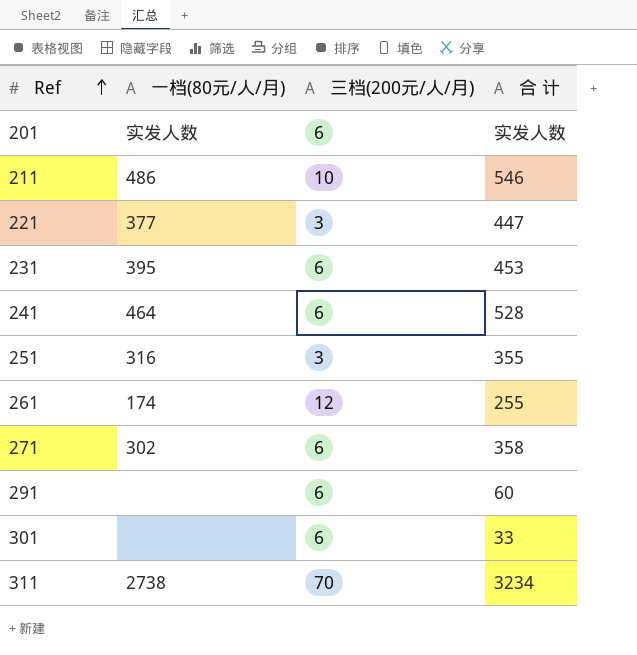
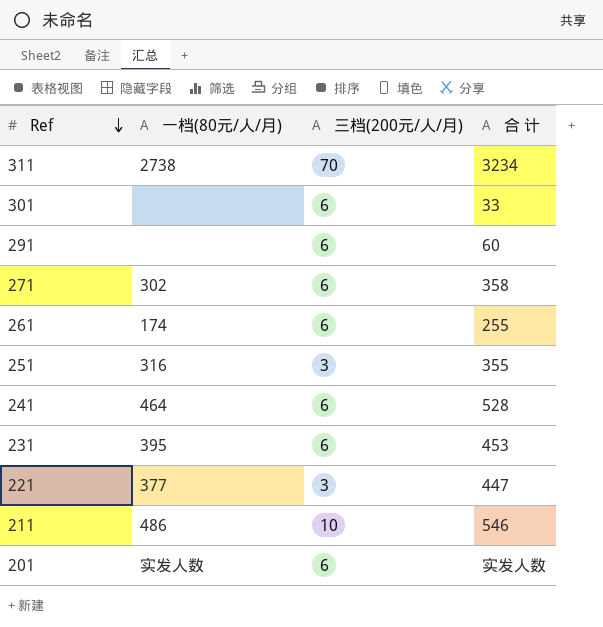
row order: Ref ascending -> Ref descending
261 | 三档(200元/人/月): 12 -> 6

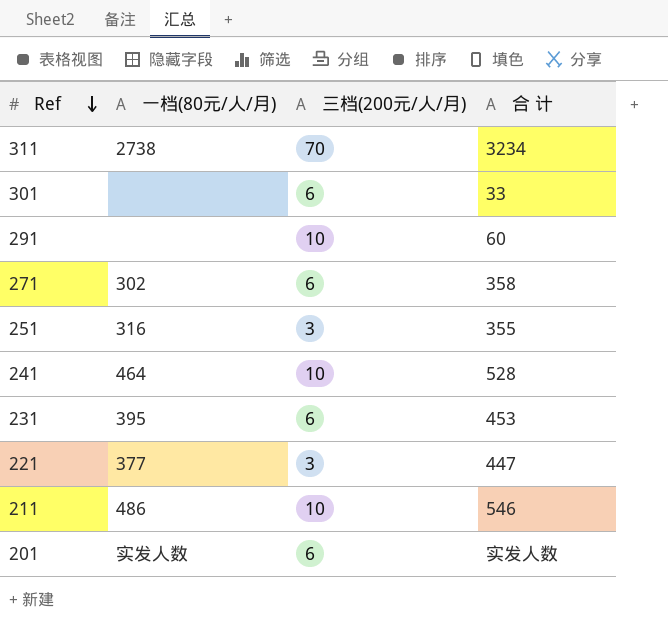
row 261: 174 | 6 | 255 -> none
291 | 三档(200元/人/月): 6 -> 10
241 | 三档(200元/人/月): 6 -> 10

